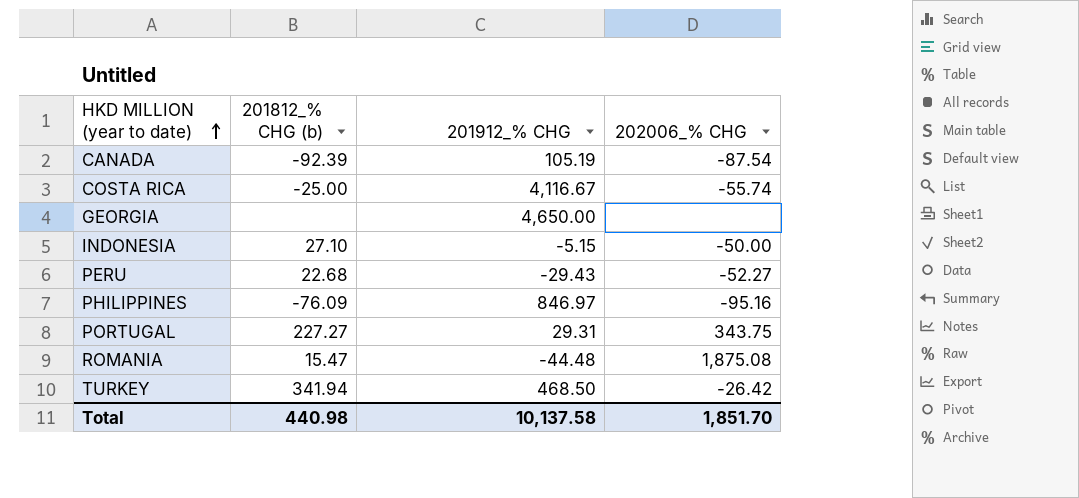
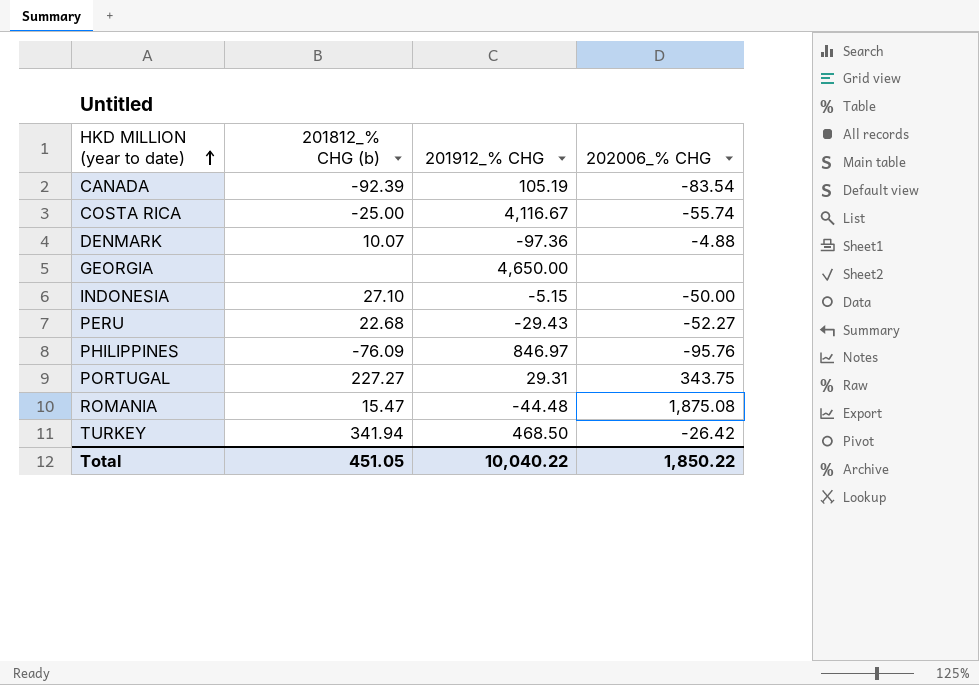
CANADA | 202006_% CHG: -87.54 -> -83.54
row DENMARK: none -> 10.07 | -97.36 | -4.88
PHILIPPINES | 202006_% CHG: -95.16 -> -95.76
Total | 201812_% CHG (b): 440.98 -> 451.05
Total | 201912_% CHG: 10,137.58 -> 10,040.22
Total | 202006_% CHG: 1,851.70 -> 1,850.22

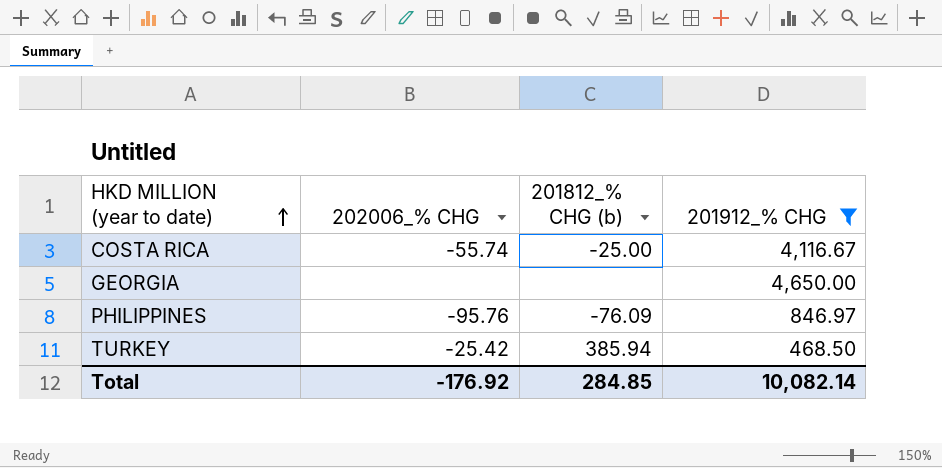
filter: none -> 201912_% CHG >= 468.50
column 202006_% CHG | position: 4 -> 2
TURKEY | 202006_% CHG: -26.42 -> -25.42
TURKEY | 201812_% CHG (b): 341.94 -> 385.94
Total | 202006_% CHG: 1,850.22 -> -176.92
Total | 201812_% CHG (b): 451.05 -> 284.85
Total | 201912_% CHG: 10,040.22 -> 10,082.14

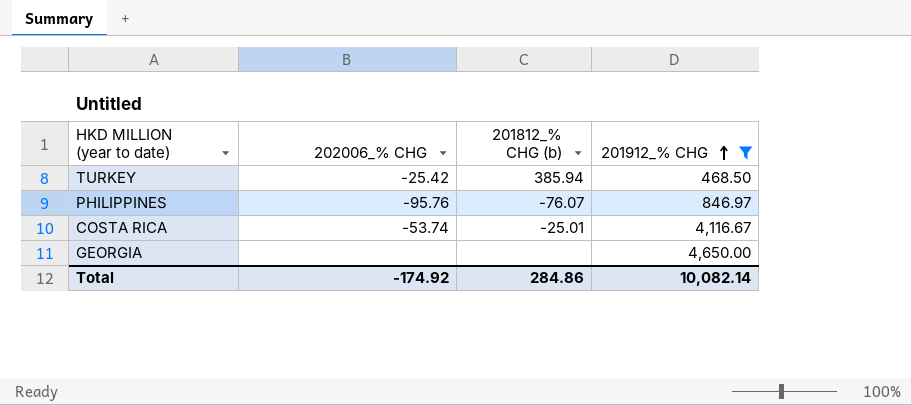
row order: HKD MILLION (year to date) ascending -> 201912_% CHG ascending
PHILIPPINES | 201812_% CHG (b): -76.09 -> -76.07
COSTA RICA | 202006_% CHG: -55.74 -> -53.74
COSTA RICA | 201812_% CHG (b): -25.00 -> -25.01
Total | 202006_% CHG: -176.92 -> -174.92
Total | 201812_% CHG (b): 284.85 -> 284.86

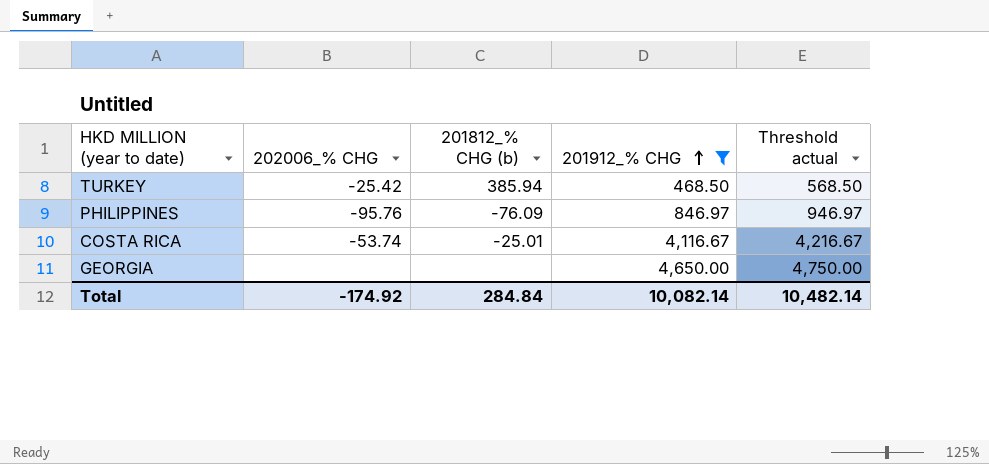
column Threshold actual | formula: none -> [201912_% CHG] + 100
PHILIPPINES | 201812_% CHG (b): -76.07 -> -76.09
Total | 201812_% CHG (b): 284.86 -> 284.84

